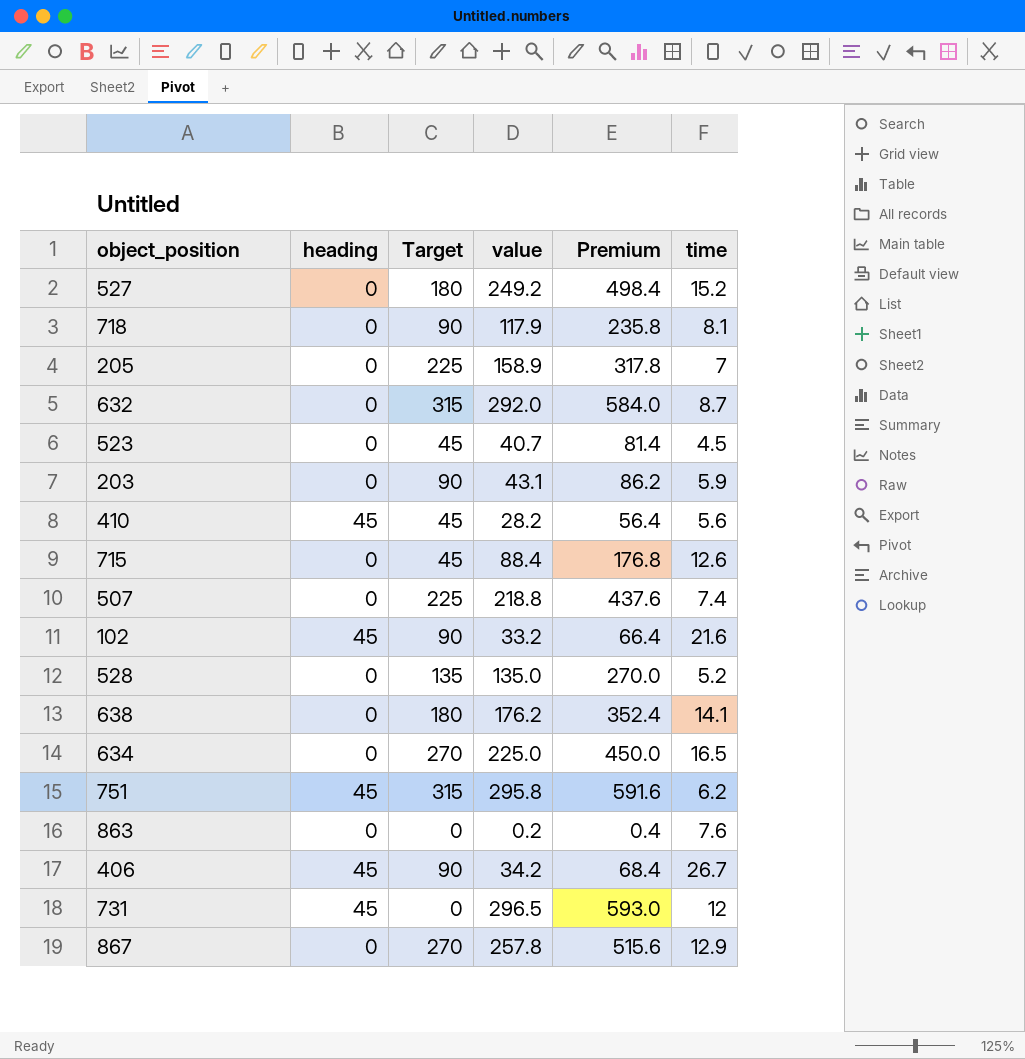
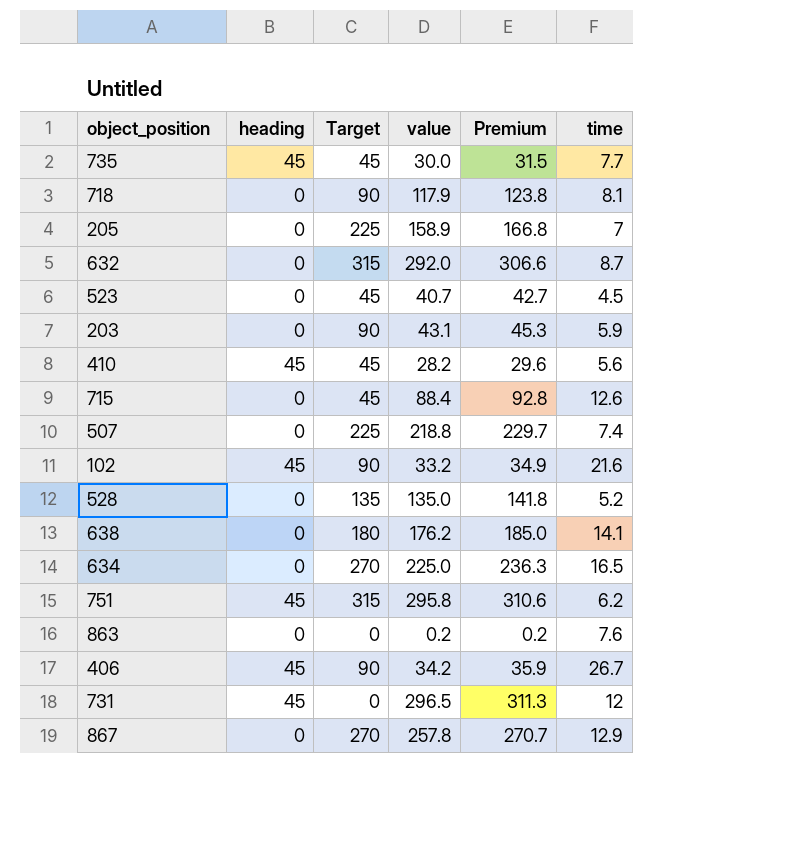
column Premium | formula: [value] * 2 -> [value] * 1.05
row 527: 0 | 180 | 249.2 | 498.4 | 15.2 -> none
row 735: none -> 45 | 45 | 30.0 | 31.5 | 7.7

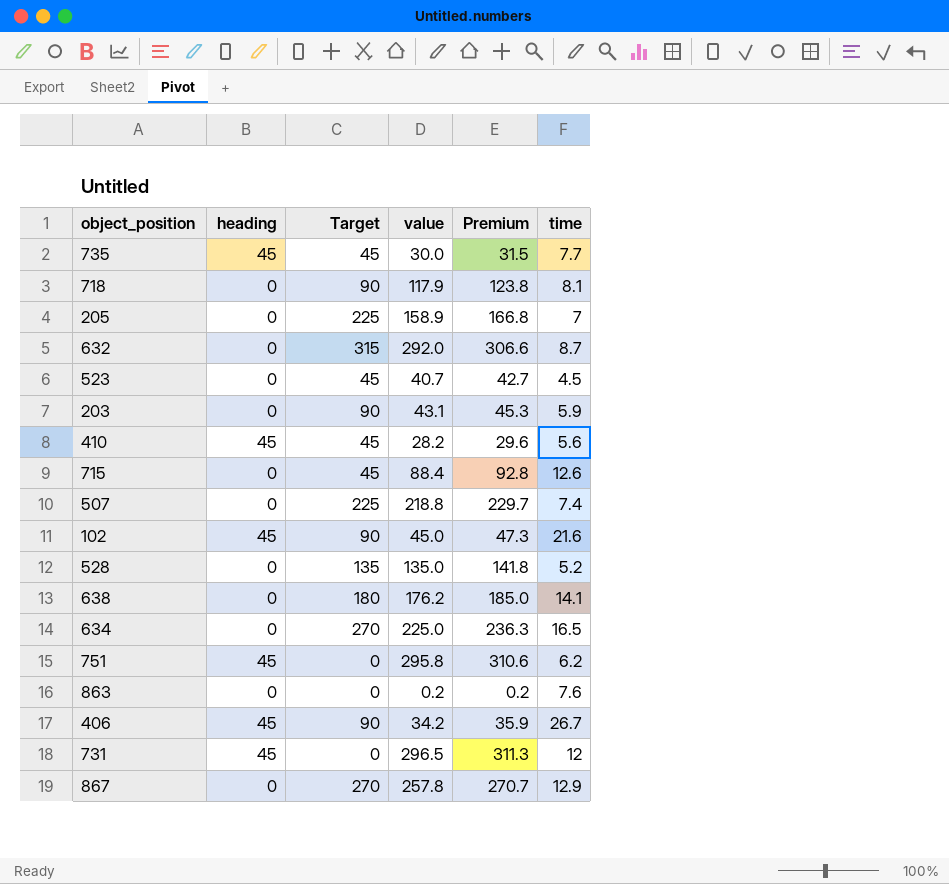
102 | value: 33.2 -> 45.0
102 | Premium: 34.9 -> 47.3
751 | Target: 315 -> 0

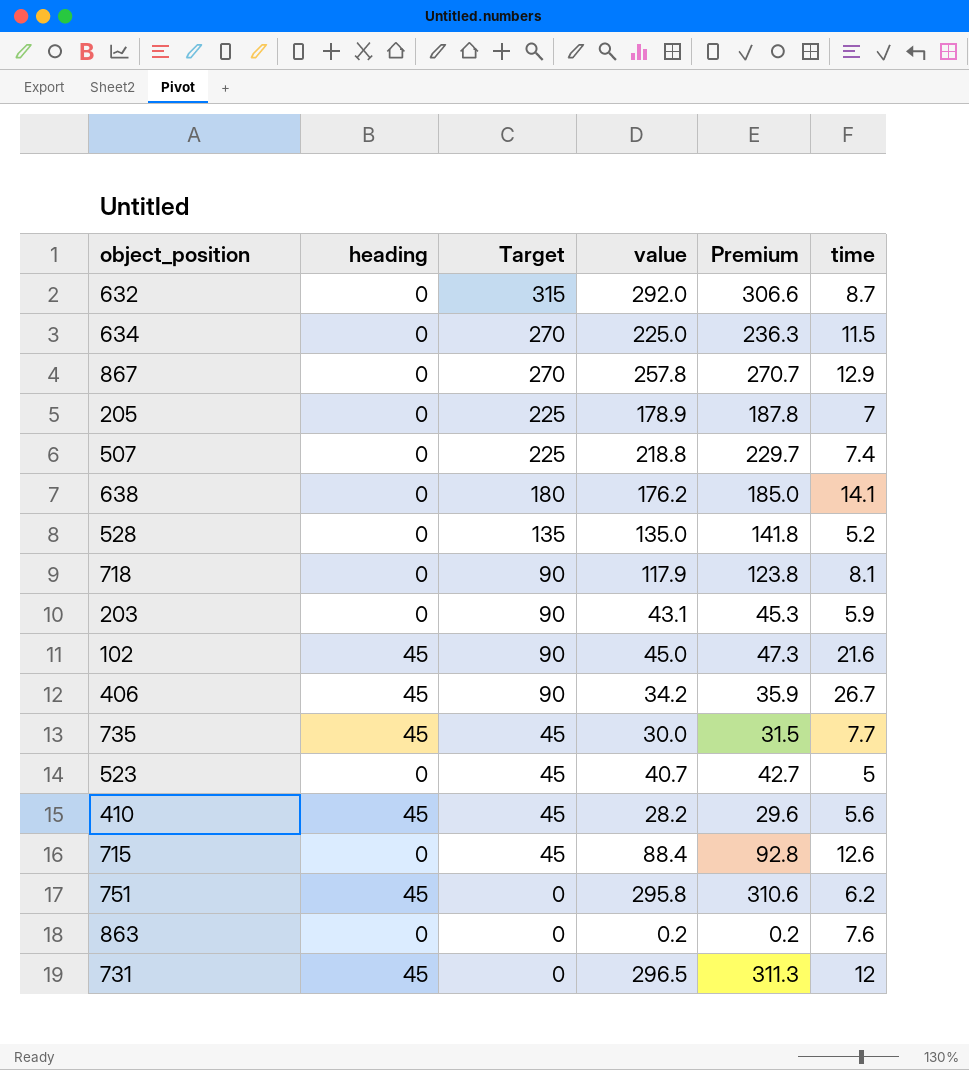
row order: none -> Target descending
634 | time: 16.5 -> 11.5
205 | value: 158.9 -> 178.9
205 | Premium: 166.8 -> 187.8
523 | time: 4.5 -> 5

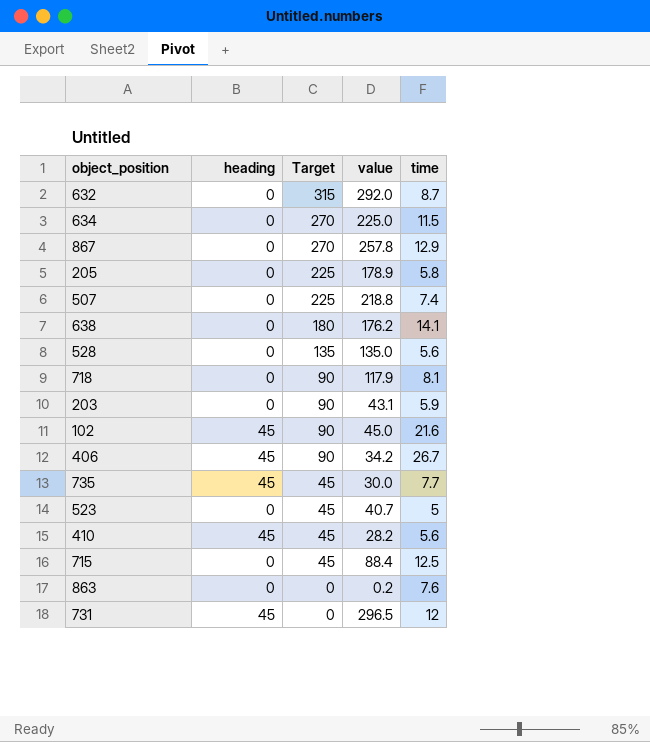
column Premium | formula: [value] * 1.05 -> none
row 751: 45 | 0 | 295.8 | 310.6 | 6.2 -> none
205 | time: 7 -> 5.8
528 | time: 5.2 -> 5.6
715 | time: 12.6 -> 12.5

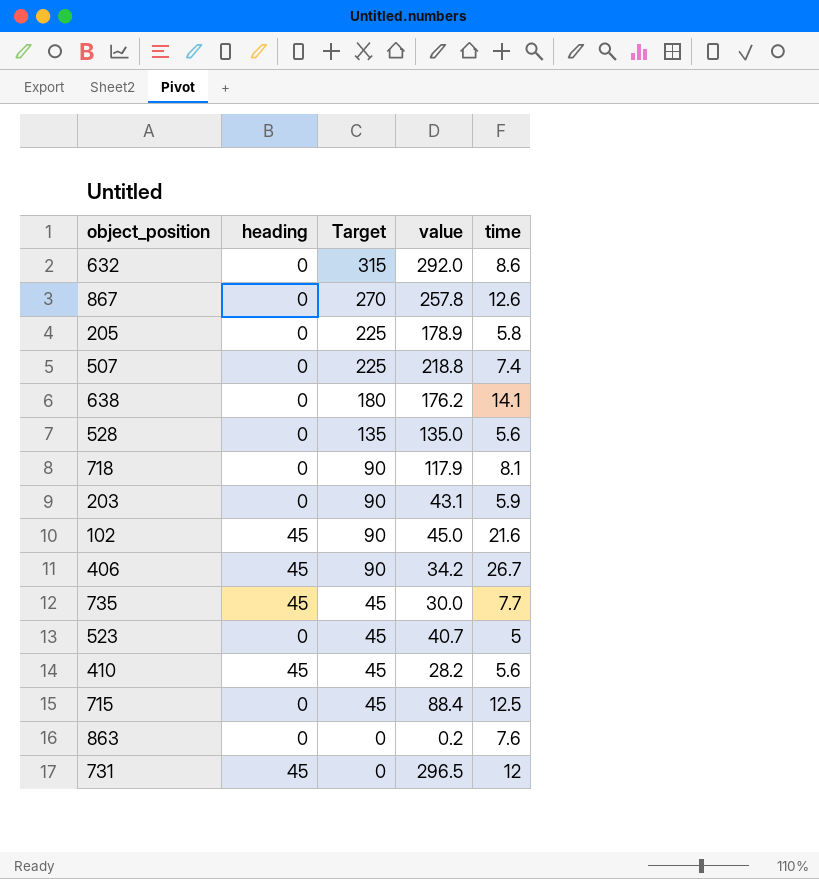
row 634: 0 | 270 | 225.0 | 11.5 -> none
632 | time: 8.7 -> 8.6
867 | time: 12.9 -> 12.6

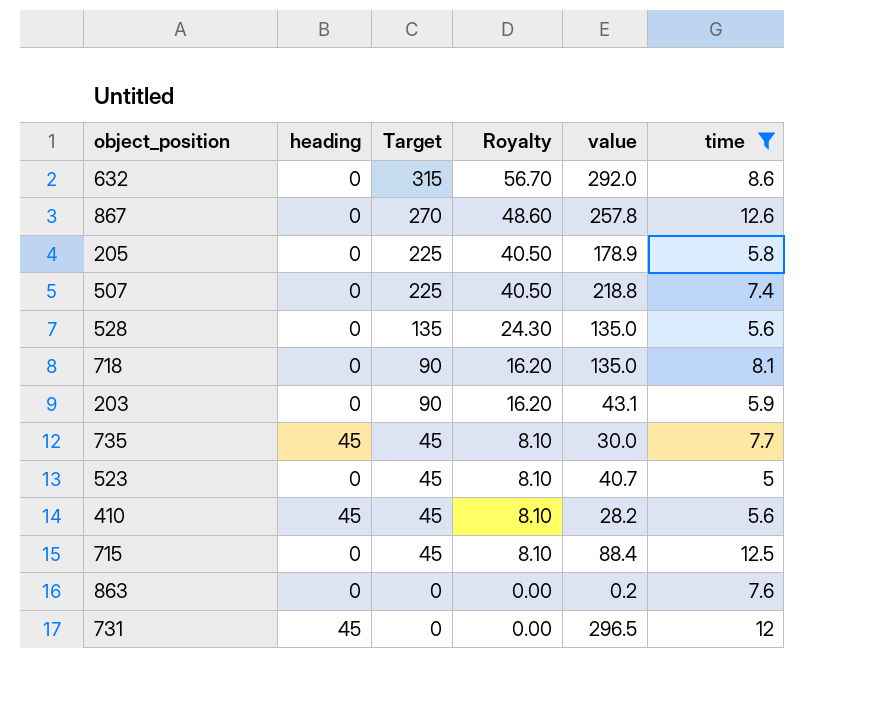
filter: none -> time <= 12.6
column Royalty | formula: none -> [Target] * 0.18
718 | value: 117.9 -> 135.0

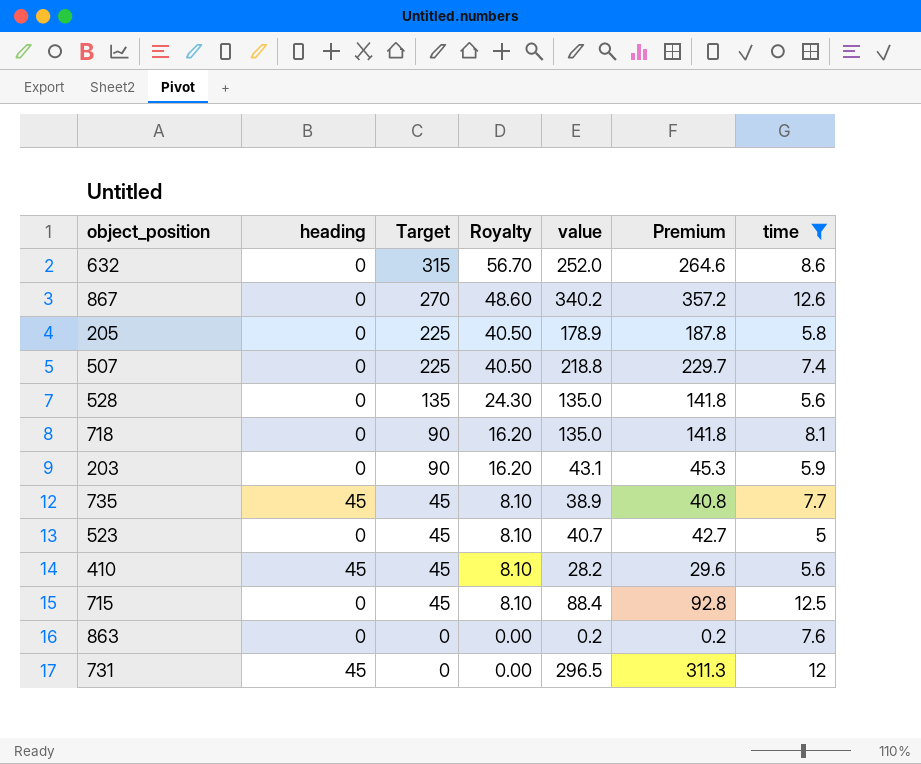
column Premium | formula: none -> [value] * 1.05
632 | value: 292.0 -> 252.0
867 | value: 257.8 -> 340.2
735 | value: 30.0 -> 38.9

